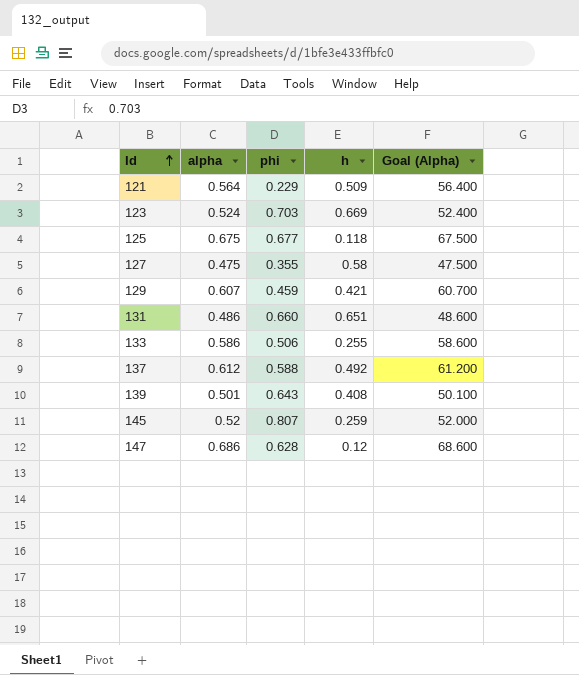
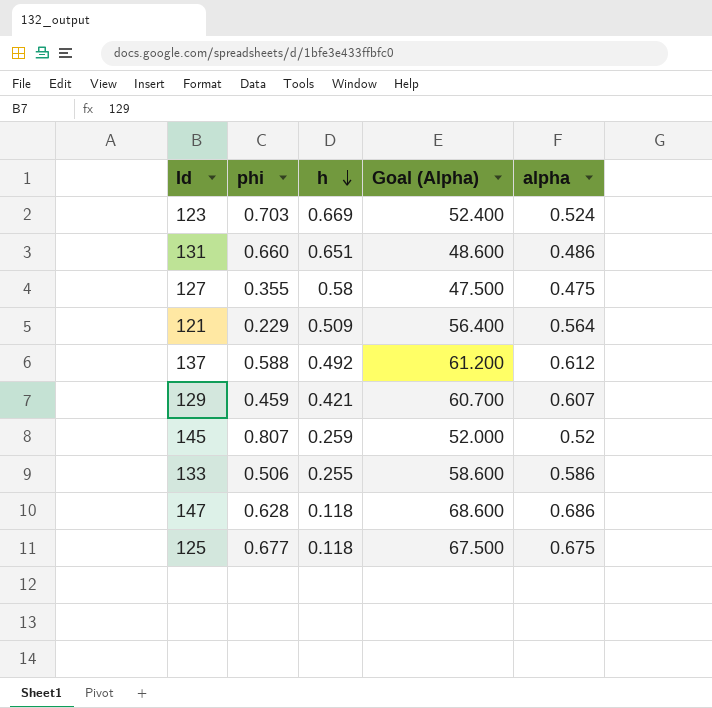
row order: Id ascending -> h descending
column alpha | position: 2 -> 5
row 139: 0.501 | 0.643 | 0.408 | 50.100 -> none
147 | h: 0.12 -> 0.118

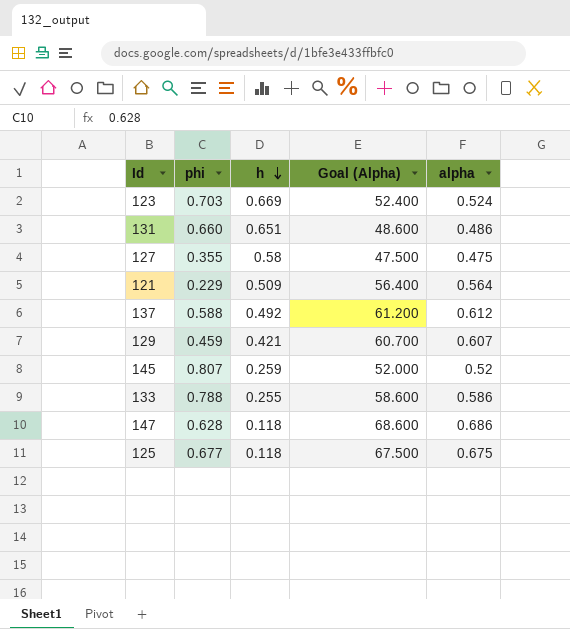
133 | phi: 0.506 -> 0.788

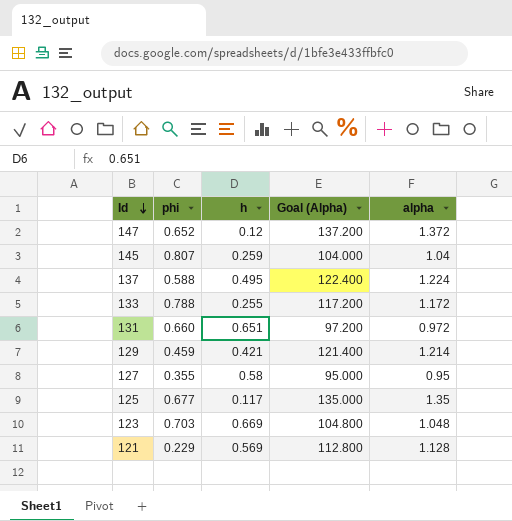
row order: h descending -> Id descending
147 | phi: 0.628 -> 0.652
147 | h: 0.118 -> 0.12
147 | Goal (Alpha): 68.600 -> 137.200
147 | alpha: 0.686 -> 1.372
145 | Goal (Alpha): 52.000 -> 104.000
145 | alpha: 0.52 -> 1.04
137 | h: 0.492 -> 0.495
137 | Goal (Alpha): 61.200 -> 122.400
137 | alpha: 0.612 -> 1.224
133 | Goal (Alpha): 58.600 -> 117.200
133 | alpha: 0.586 -> 1.172
131 | Goal (Alpha): 48.600 -> 97.200
131 | alpha: 0.486 -> 0.972
129 | Goal (Alpha): 60.700 -> 121.400
129 | alpha: 0.607 -> 1.214
127 | Goal (Alpha): 47.500 -> 95.000
127 | alpha: 0.475 -> 0.95
125 | h: 0.118 -> 0.117
125 | Goal (Alpha): 67.500 -> 135.000
125 | alpha: 0.675 -> 1.35
123 | Goal (Alpha): 52.400 -> 104.800
123 | alpha: 0.524 -> 1.048
121 | h: 0.509 -> 0.569
121 | Goal (Alpha): 56.400 -> 112.800
121 | alpha: 0.564 -> 1.128

